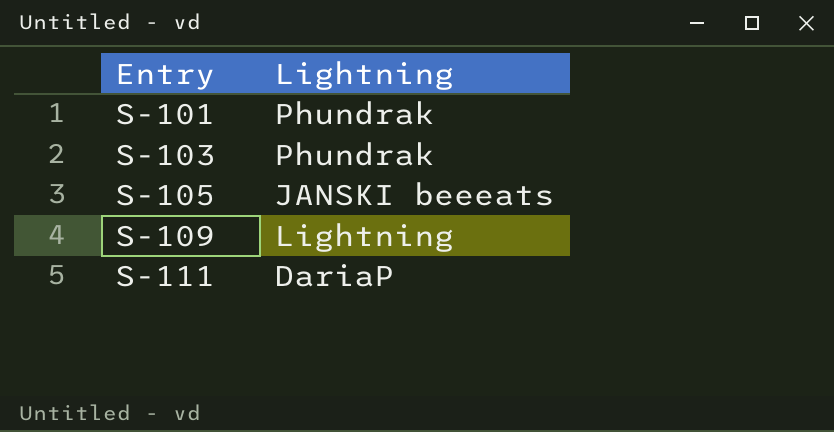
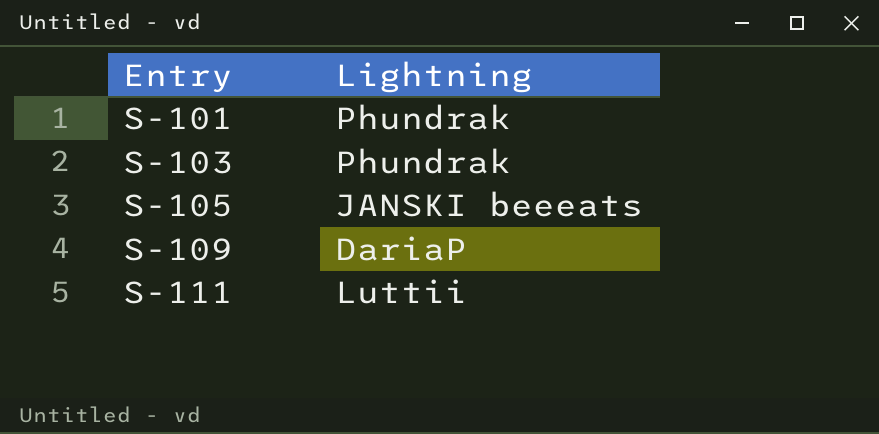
S-109 | Lightning: Lightning -> DariaP
S-111 | Lightning: DariaP -> Luttii

